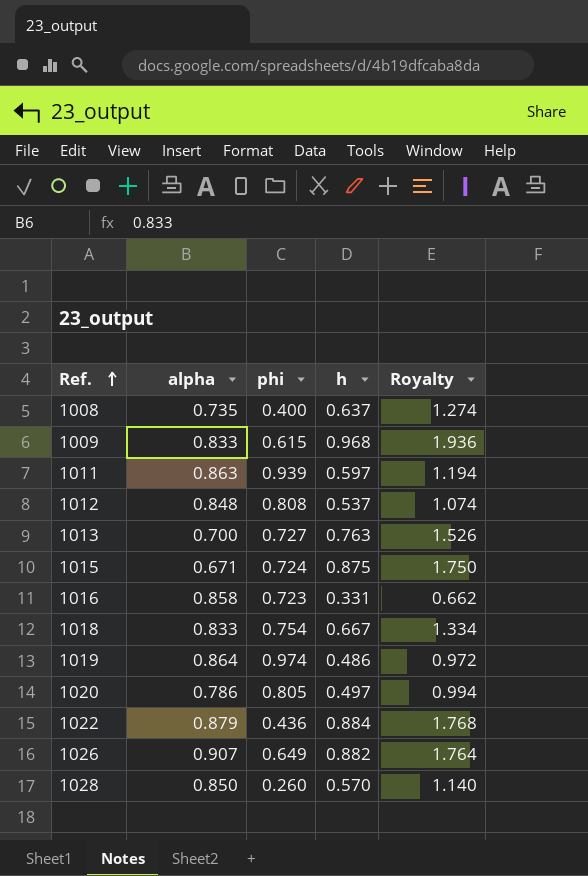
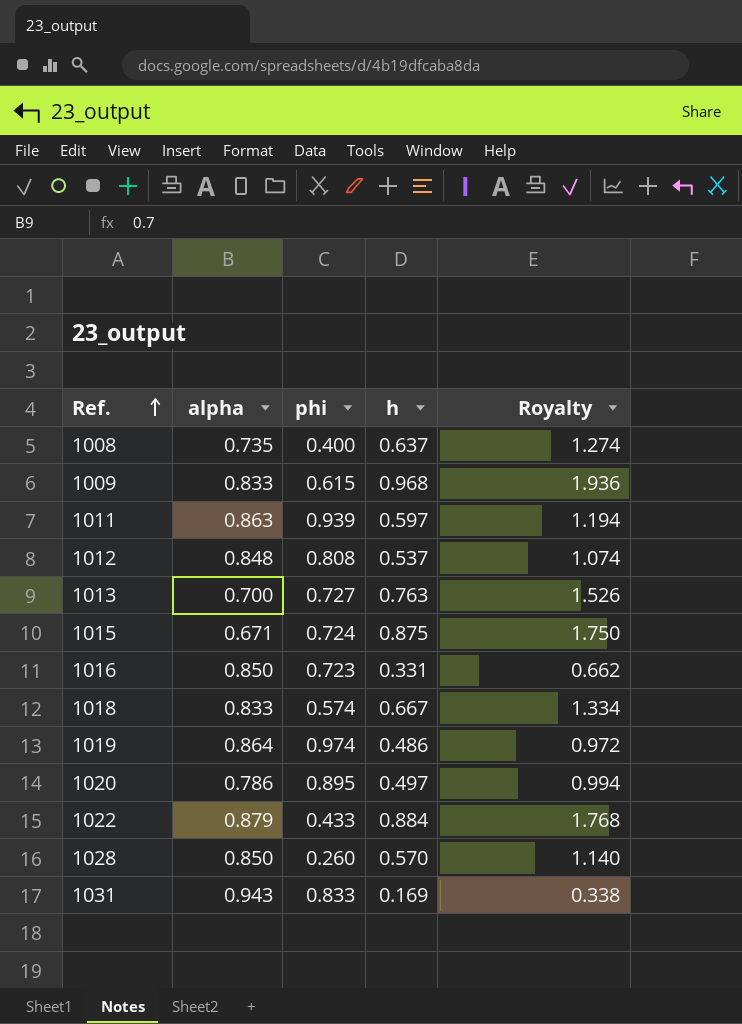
row 1026: 0.907 | 0.649 | 0.882 | 1.764 -> none
1016 | alpha: 0.858 -> 0.850
1018 | phi: 0.754 -> 0.574
1020 | phi: 0.805 -> 0.895
1022 | phi: 0.436 -> 0.433
row 1031: none -> 0.943 | 0.833 | 0.169 | 0.338

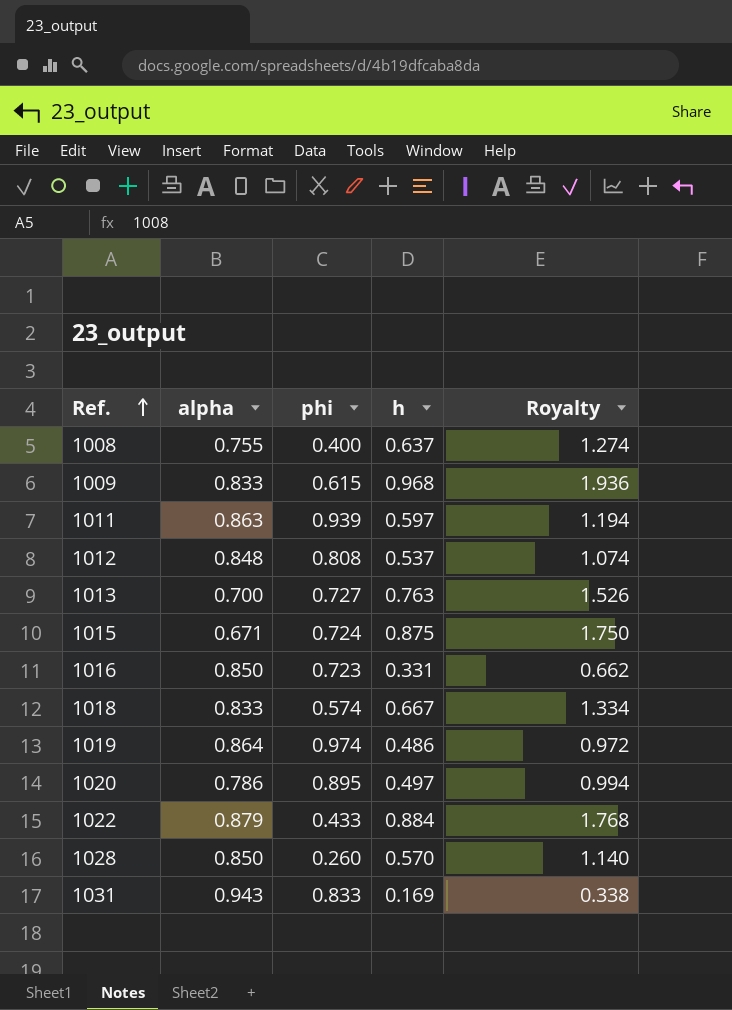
1008 | alpha: 0.735 -> 0.755

